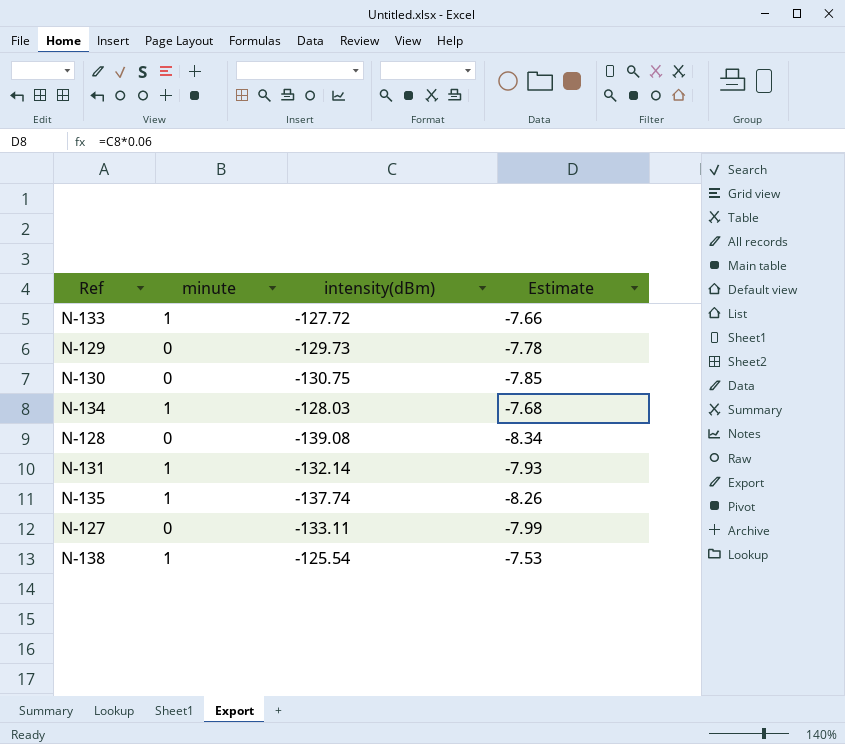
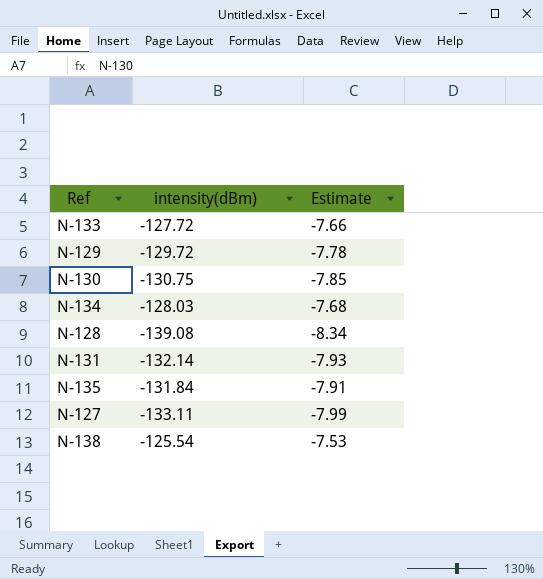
column minute | position: 2 -> none
N-129 | intensity(dBm): -129.73 -> -129.72
N-135 | intensity(dBm): -137.74 -> -131.84
N-135 | Estimate: -8.26 -> -7.91

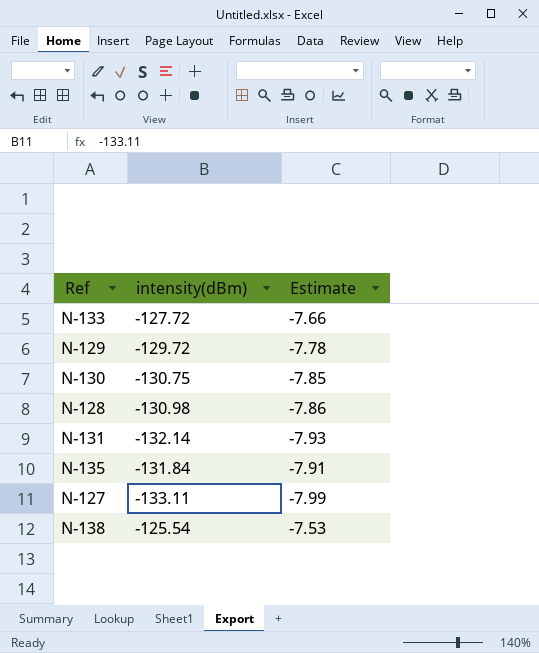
row N-134: -128.03 | -7.68 -> none
N-128 | intensity(dBm): -139.08 -> -130.98
N-128 | Estimate: -8.34 -> -7.86

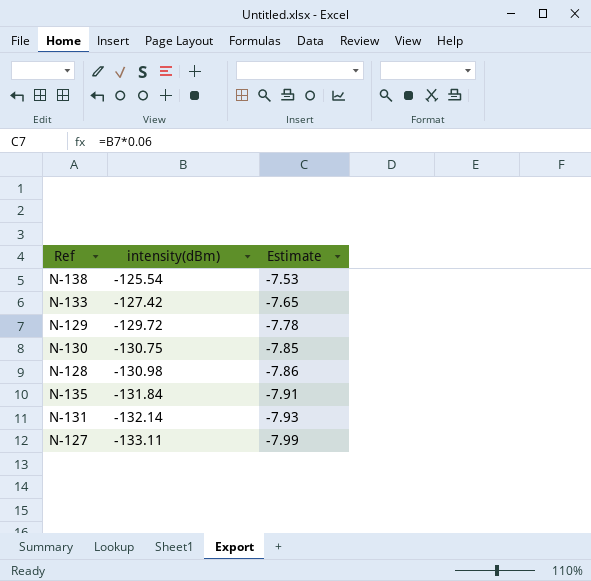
row order: none -> intensity(dBm) descending
N-133 | intensity(dBm): -127.72 -> -127.42
N-133 | Estimate: -7.66 -> -7.65

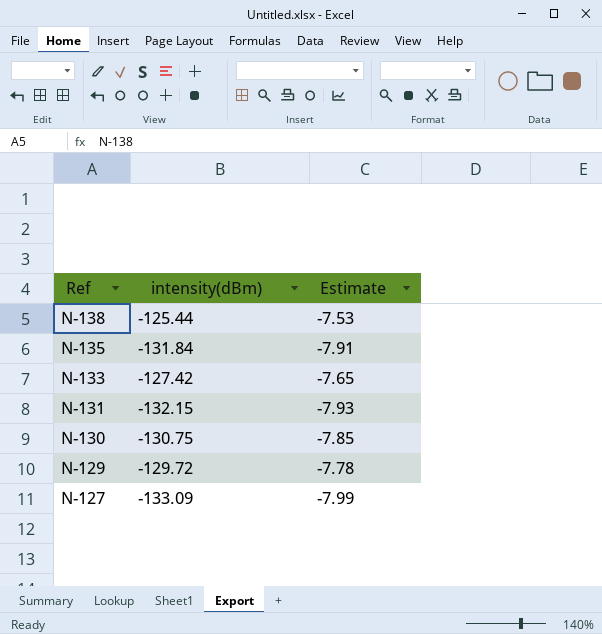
row order: intensity(dBm) descending -> Ref descending
row N-128: -130.98 | -7.86 -> none
N-138 | intensity(dBm): -125.54 -> -125.44
N-131 | intensity(dBm): -132.14 -> -132.15
N-127 | intensity(dBm): -133.11 -> -133.09

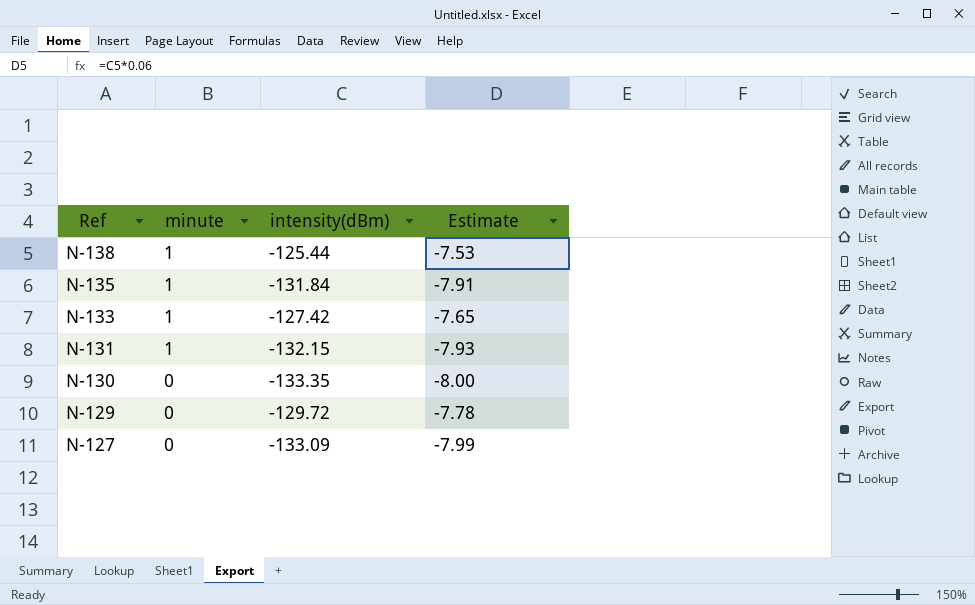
column minute | position: none -> 2
N-130 | intensity(dBm): -130.75 -> -133.35
N-130 | Estimate: -7.85 -> -8.00

